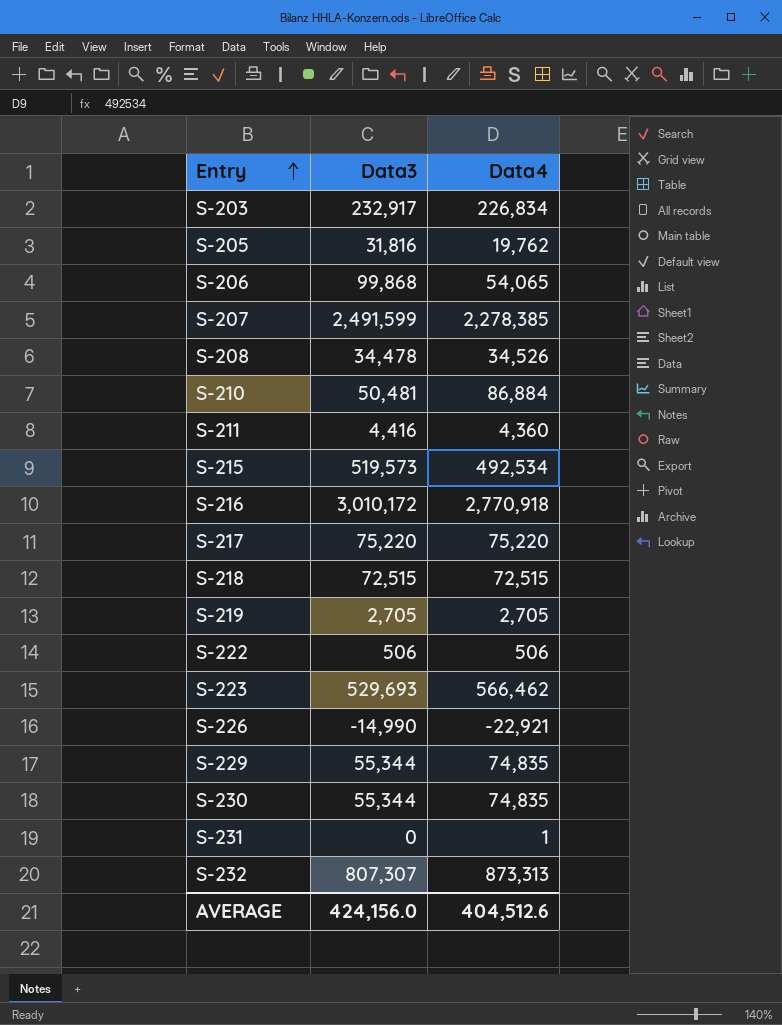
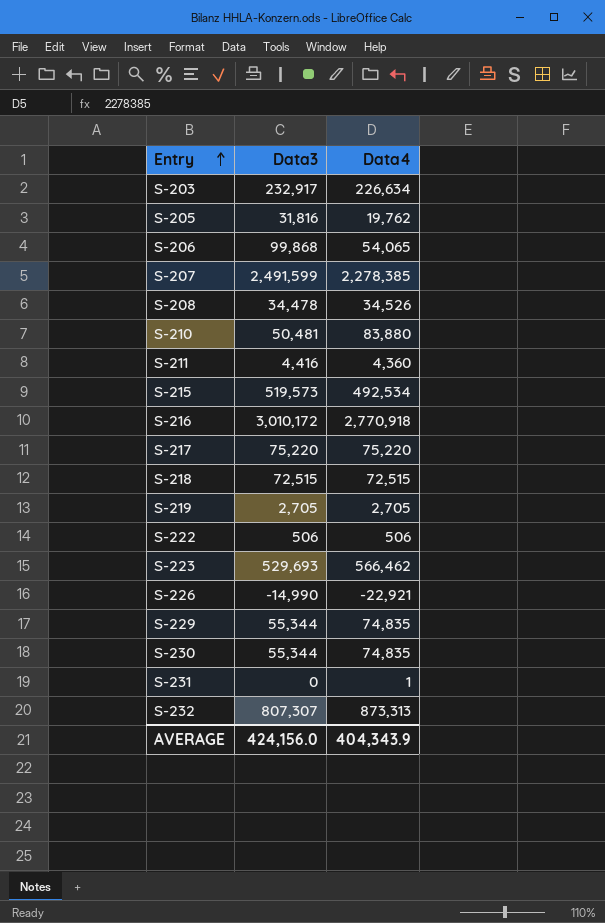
S-203 | Data4: 226,834 -> 226,634
S-210 | Data4: 86,884 -> 83,880
AVERAGE | Data4: 404,512.6 -> 404,343.9

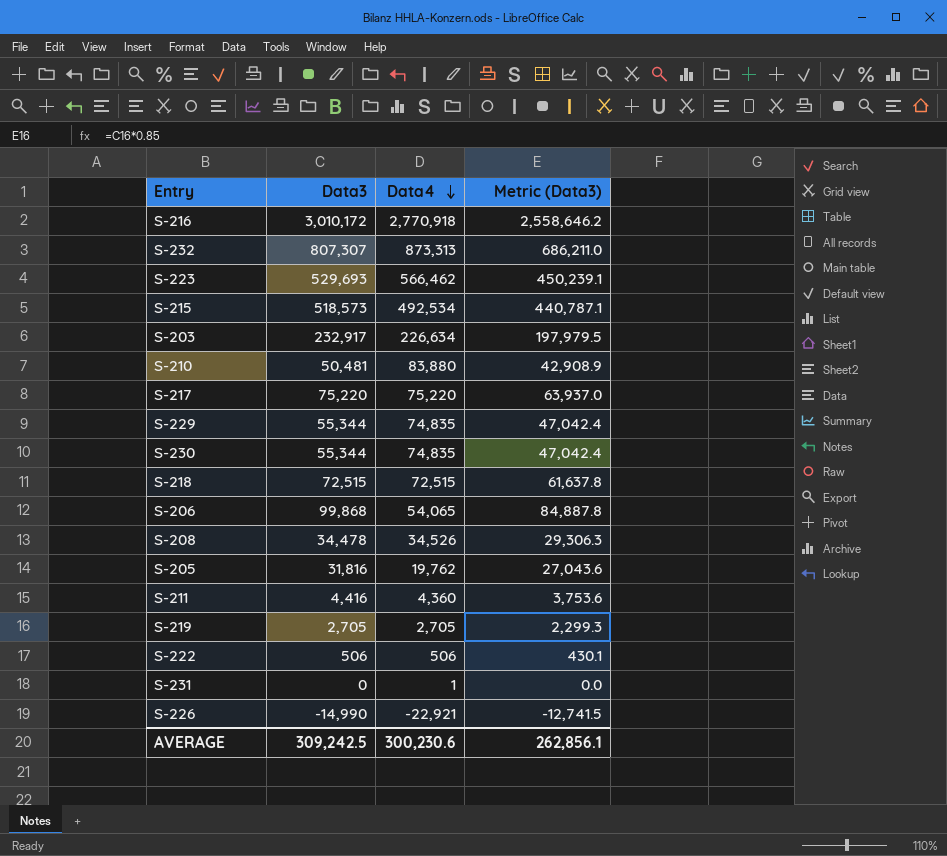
row order: Entry ascending -> Data4 descending
column Metric (Data3) | formula: none -> [Data3] * 0.85
row S-207: 2,491,599 | 2,278,385 -> none
S-215 | Data3: 519,573 -> 518,573
AVERAGE | Data3: 424,156.0 -> 309,242.5
AVERAGE | Data4: 404,343.9 -> 300,230.6

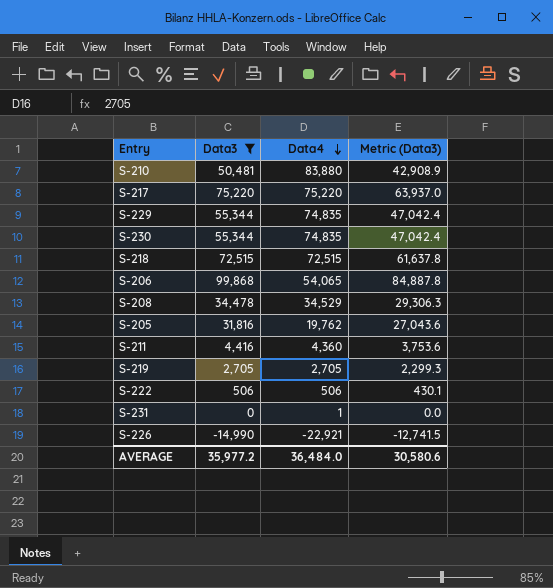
filter: none -> Data3 <= 99,868
S-208 | Data4: 34,526 -> 34,529
AVERAGE | Data3: 309,242.5 -> 35,977.2
AVERAGE | Data4: 300,230.6 -> 36,484.0
AVERAGE | Metric (Data3): 262,856.1 -> 30,580.6

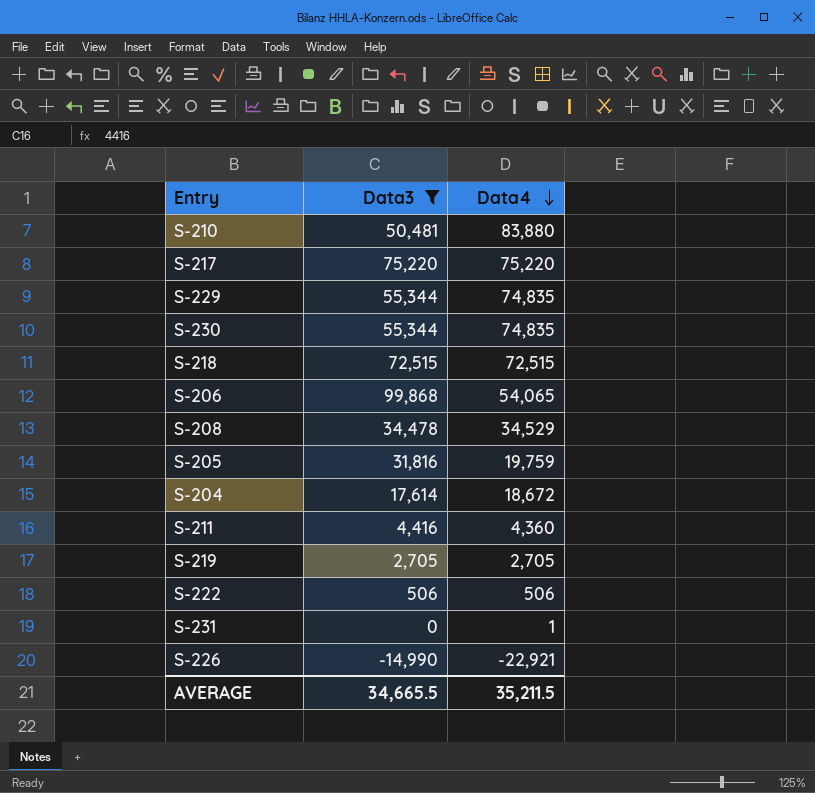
column Metric (Data3) | formula: [Data3] * 0.85 -> none
S-205 | Data4: 19,762 -> 19,759
row S-204: none -> 17,614 | 18,672
AVERAGE | Data3: 35,977.2 -> 34,665.5
AVERAGE | Data4: 36,484.0 -> 35,211.5

